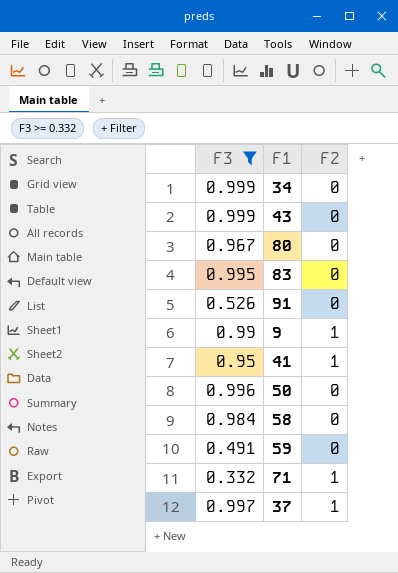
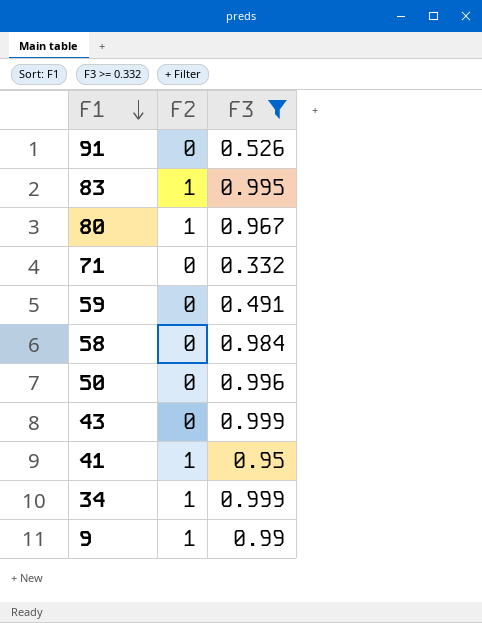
row order: none -> F1 descending
column F3 | position: 1 -> 3
row 37: 0.997 | 1 -> none
83 | F2: 0 -> 1
80 | F2: 0 -> 1
71 | F2: 1 -> 0
34 | F2: 0 -> 1

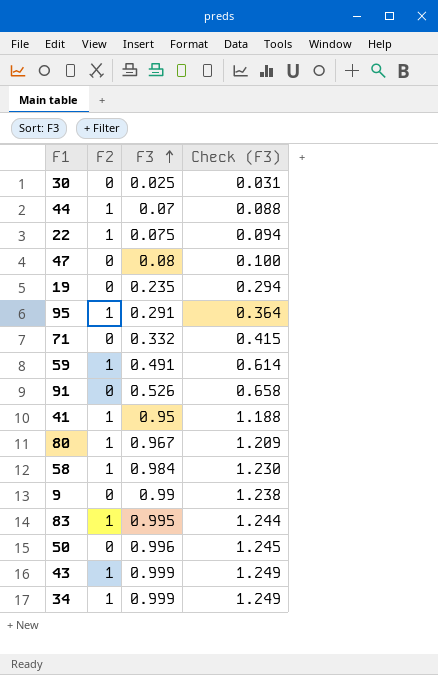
filter: F3 >= 0.332 -> none
row order: F1 descending -> F3 ascending
column Check (F3) | formula: none -> [F3] * 1.25
59 | F2: 0 -> 1
58 | F2: 0 -> 1
9 | F2: 1 -> 0
43 | F2: 0 -> 1

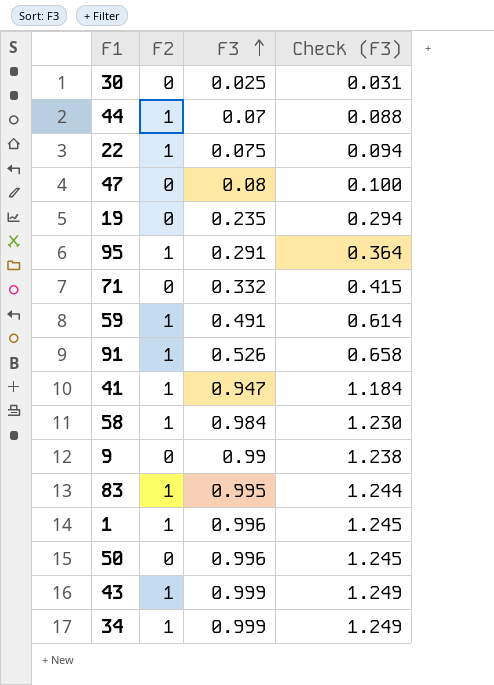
row 80: 1 | 0.967 | 1.209 -> none
91 | F2: 0 -> 1
41 | F3: 0.95 -> 0.947
41 | Check (F3): 1.188 -> 1.184
row 1: none -> 1 | 0.996 | 1.245

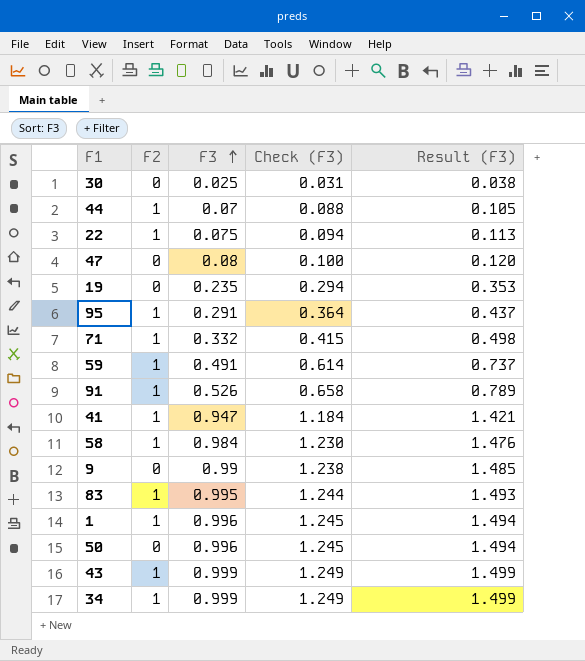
column Result (F3) | formula: none -> [F3] * 1.5
71 | F2: 0 -> 1

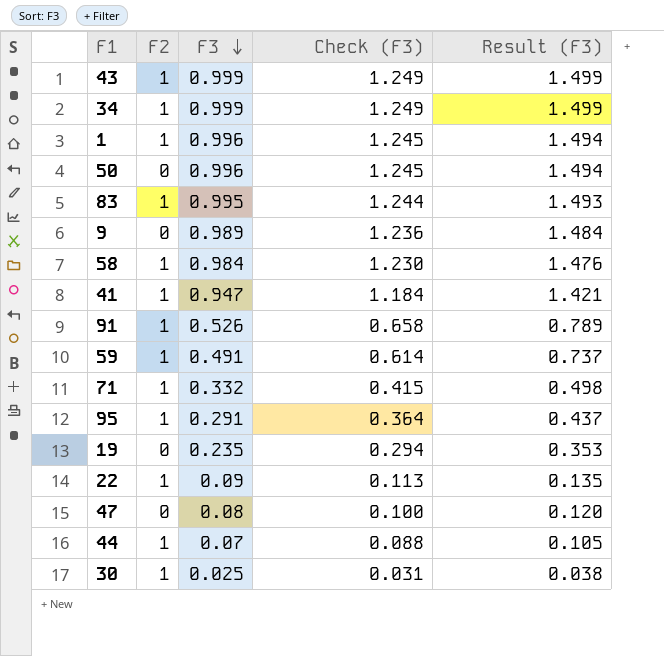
row order: F3 ascending -> F3 descending
9 | F3: 0.99 -> 0.989
9 | Check (F3): 1.238 -> 1.236
9 | Result (F3): 1.485 -> 1.484
22 | F3: 0.075 -> 0.09
22 | Check (F3): 0.094 -> 0.113
22 | Result (F3): 0.113 -> 0.135
30 | F2: 0 -> 1

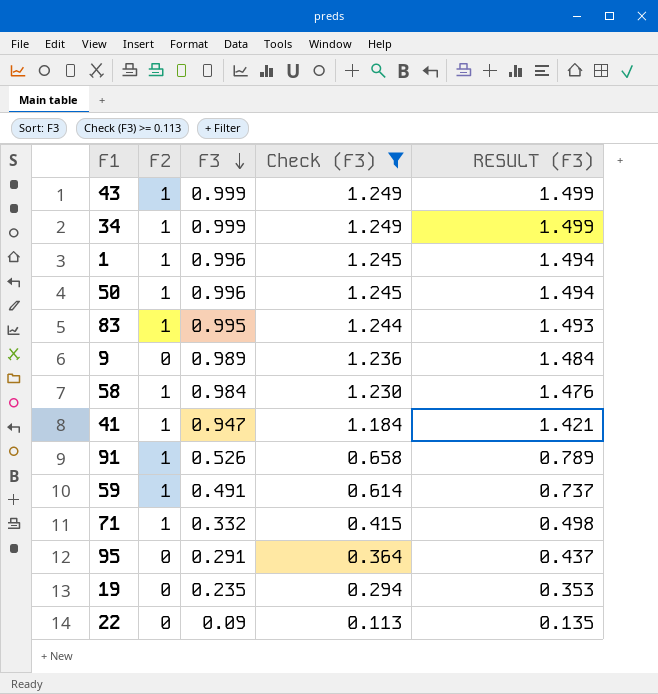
filter: none -> Check (F3) >= 0.113
column name: Result (F3) -> RESULT (F3)
50 | F2: 0 -> 1
95 | F2: 1 -> 0
22 | F2: 1 -> 0

